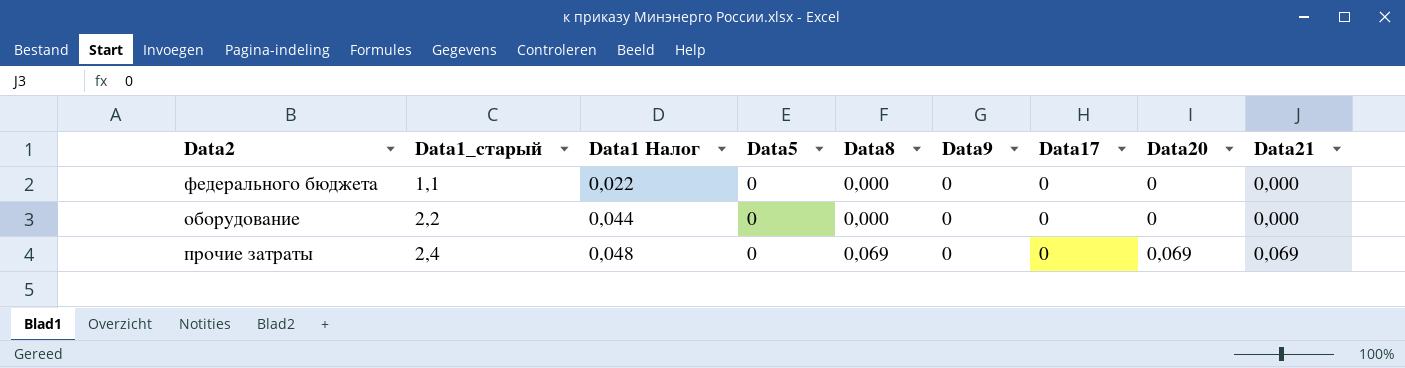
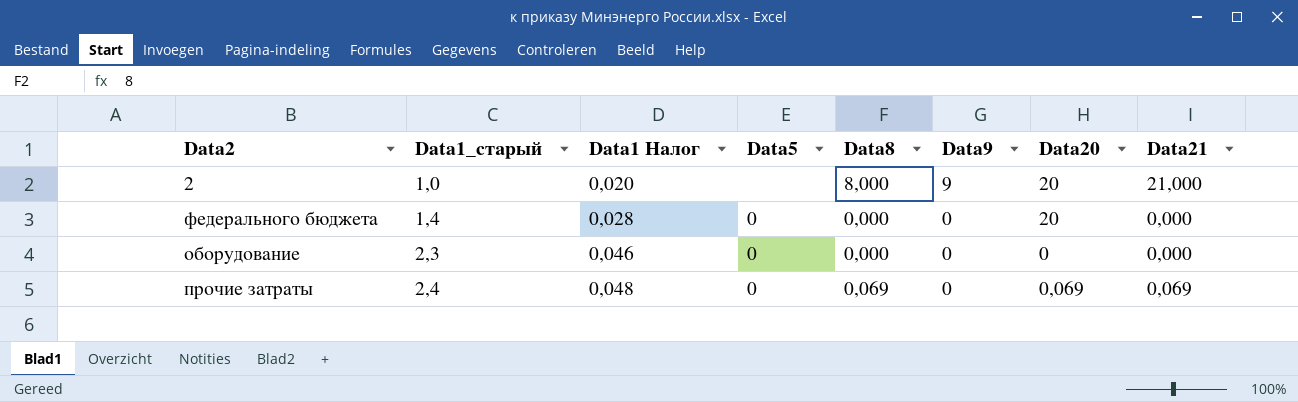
column Data17 | position: 7 -> none
row 2: none -> 1,0 | 0,020 | none | 8,000 | 9 | 20 | 21,000
федерального бюджета | Data1_старый: 1,1 -> 1,4
федерального бюджета | Data1 Налог: 0,022 -> 0,028
федерального бюджета | Data20: 0 -> 20
оборудование | Data1_старый: 2,2 -> 2,3
оборудование | Data1 Налог: 0,044 -> 0,046

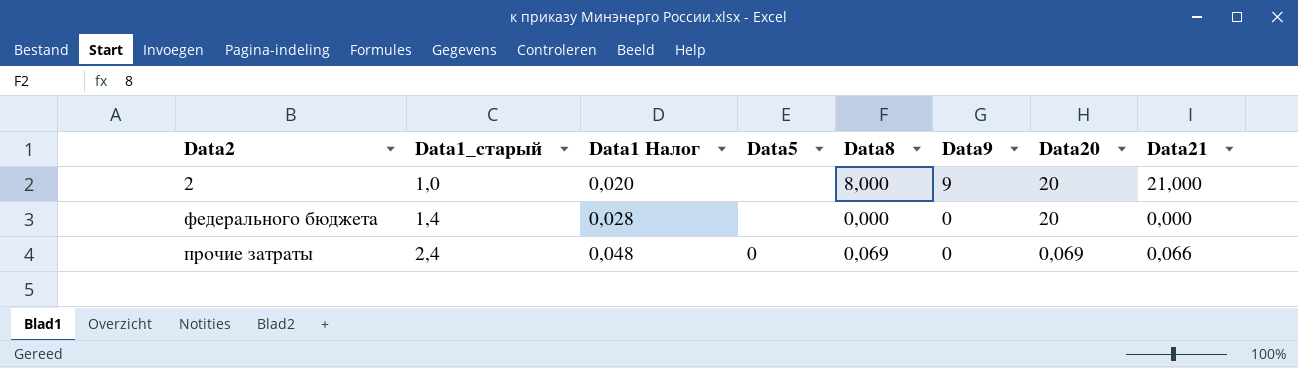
row оборудование: 2,3 | 0,046 | 0 | 0,000 | 0 | 0 | 0,000 -> none
федерального бюджета | Data5: 0 -> none
прочие затраты | Data21: 0,069 -> 0,066

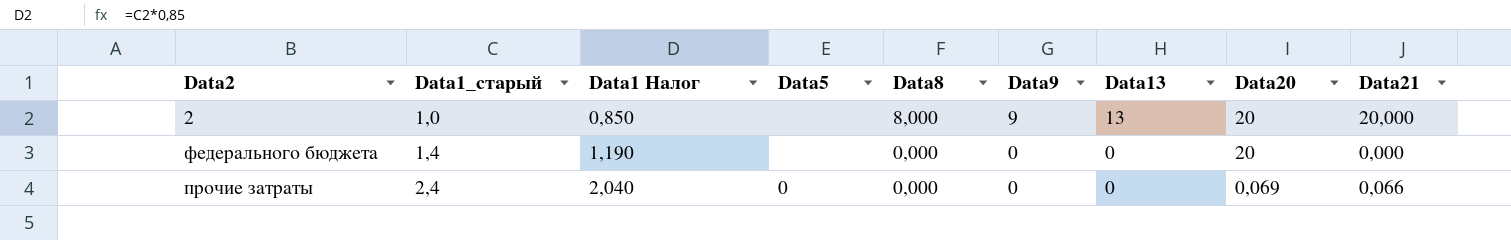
column Data1 Налог | formula: [Data1_старый] * 0,02 -> [Data1_старый] * 0,85
column Data13 | position: none -> 7
2 | Data21: 21,000 -> 20,000
прочие затраты | Data8: 0,069 -> 0,000

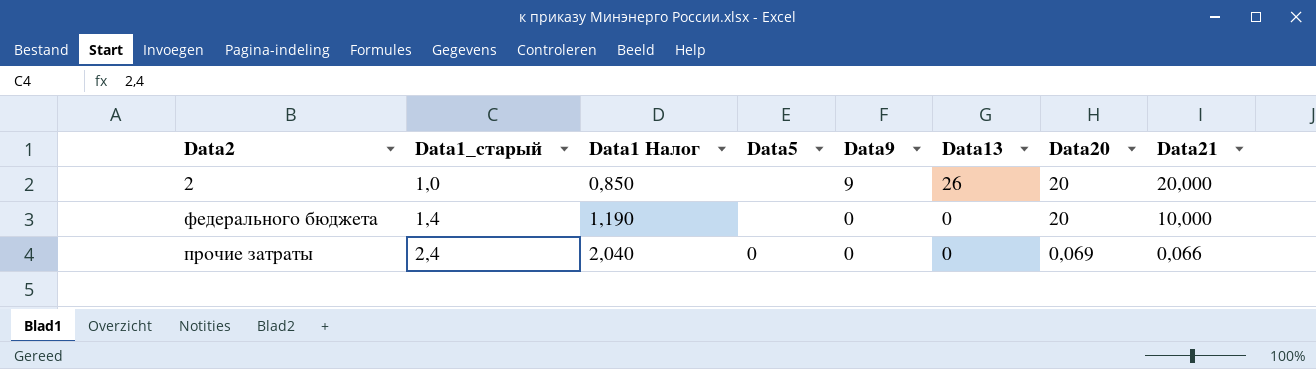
column Data8 | position: 5 -> none
2 | Data13: 13 -> 26
федерального бюджета | Data21: 0,000 -> 10,000

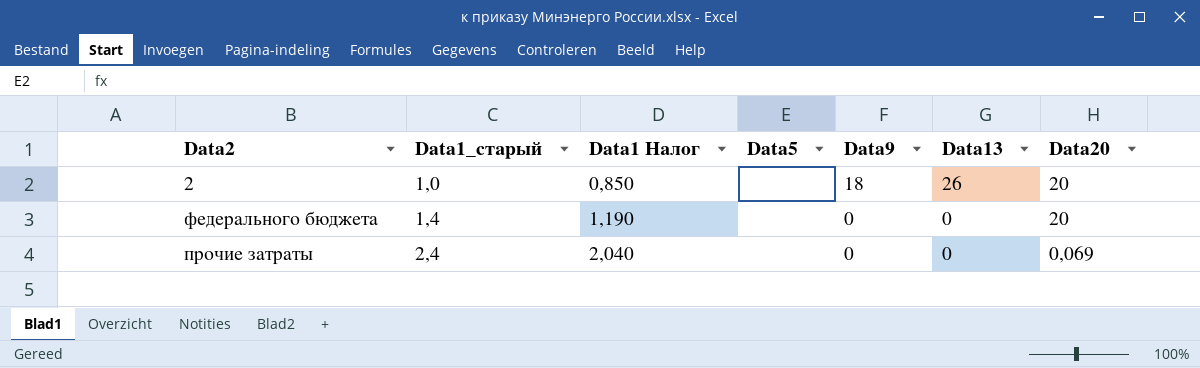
column Data21 | position: 8 -> none
2 | Data9: 9 -> 18
прочие затраты | Data5: 0 -> none

